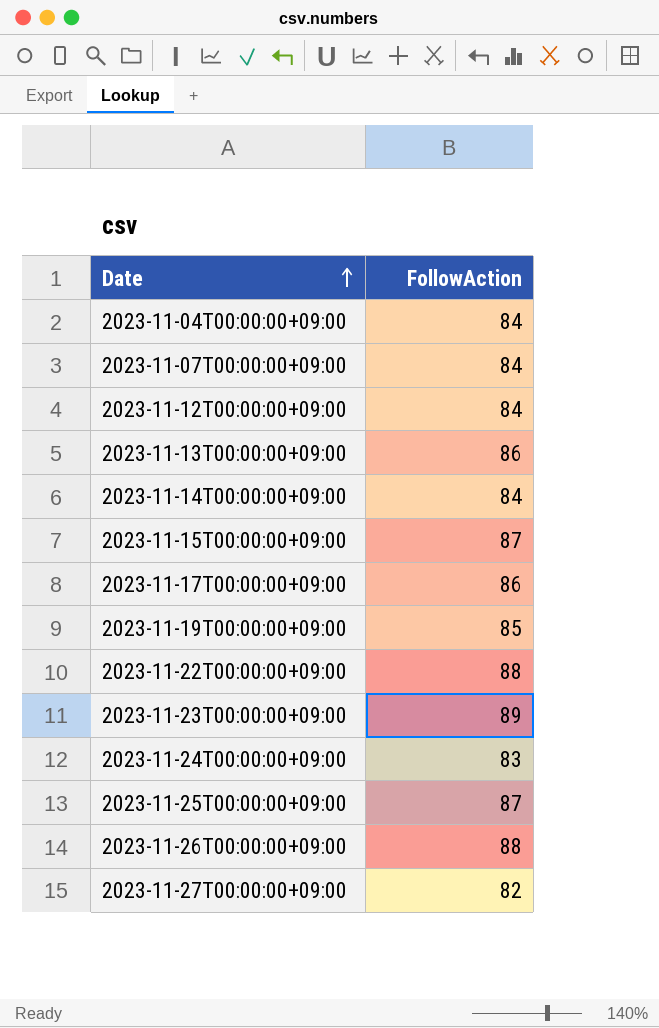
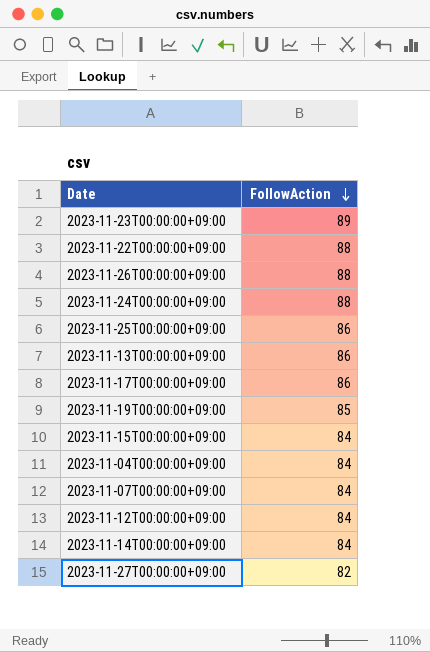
row order: Date ascending -> FollowAction descending
2023-11-24T00:00:00+09:00 | FollowAction: 83 -> 88
2023-11-25T00:00:00+09:00 | FollowAction: 87 -> 86
2023-11-15T00:00:00+09:00 | FollowAction: 87 -> 84

